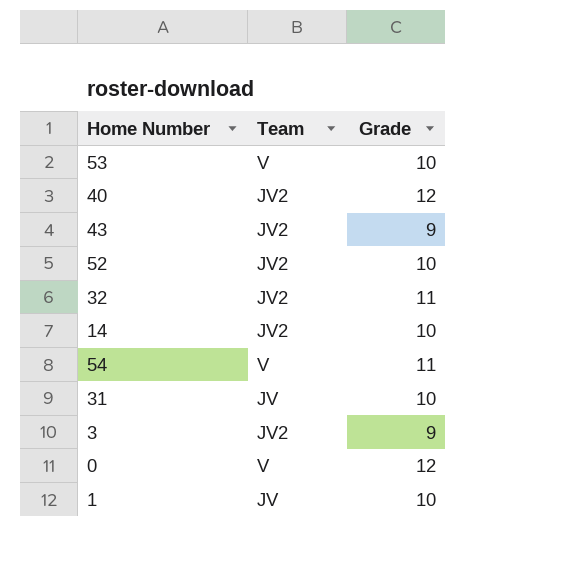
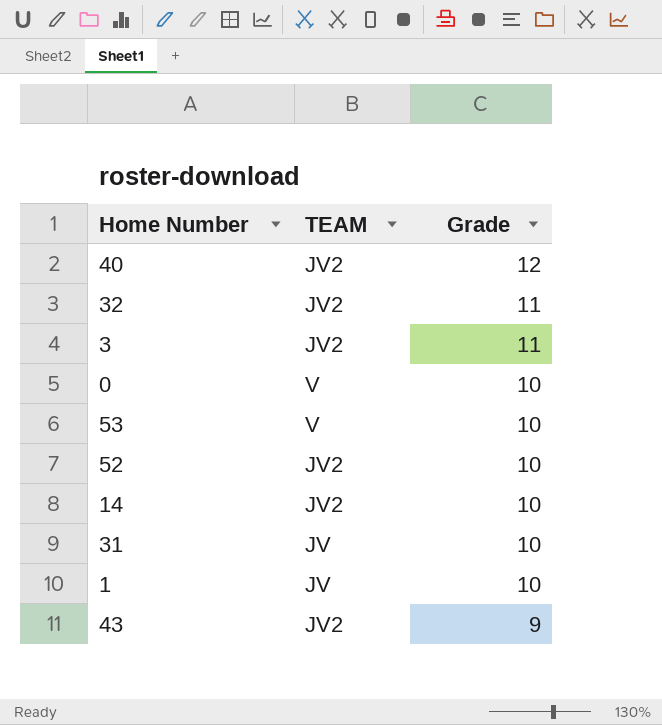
row order: none -> Grade descending
column name: Team -> TEAM
row 54: V | 11 -> none
3 | Grade: 9 -> 11
0 | Grade: 12 -> 10

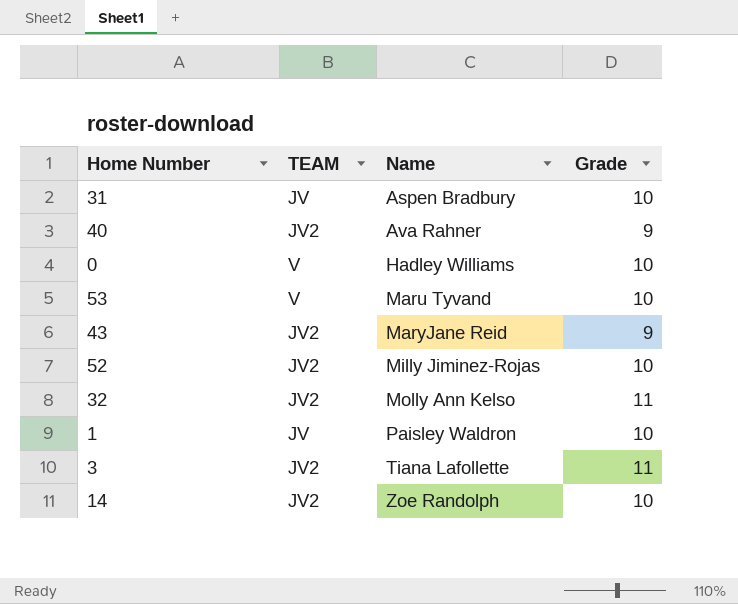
row order: Grade descending -> Name ascending
column Name | position: none -> 3
40 | Grade: 12 -> 9

